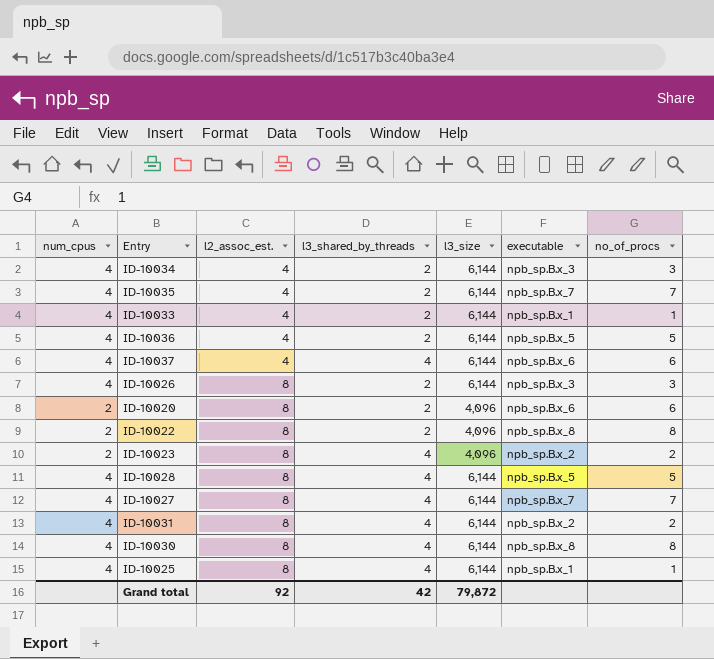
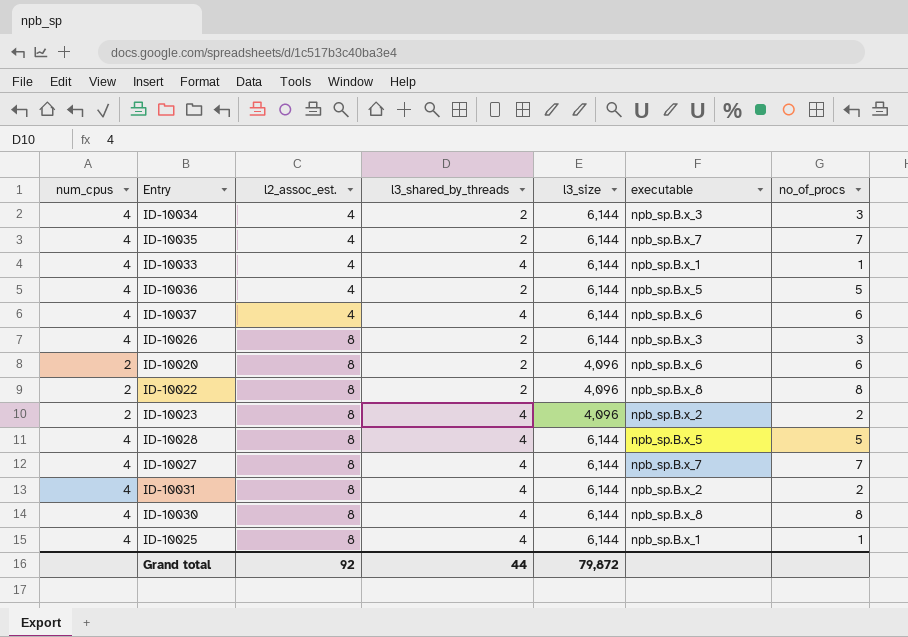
ID-10033 | l3_shared_by_threads: 2 -> 4
Grand total | l3_shared_by_threads: 42 -> 44

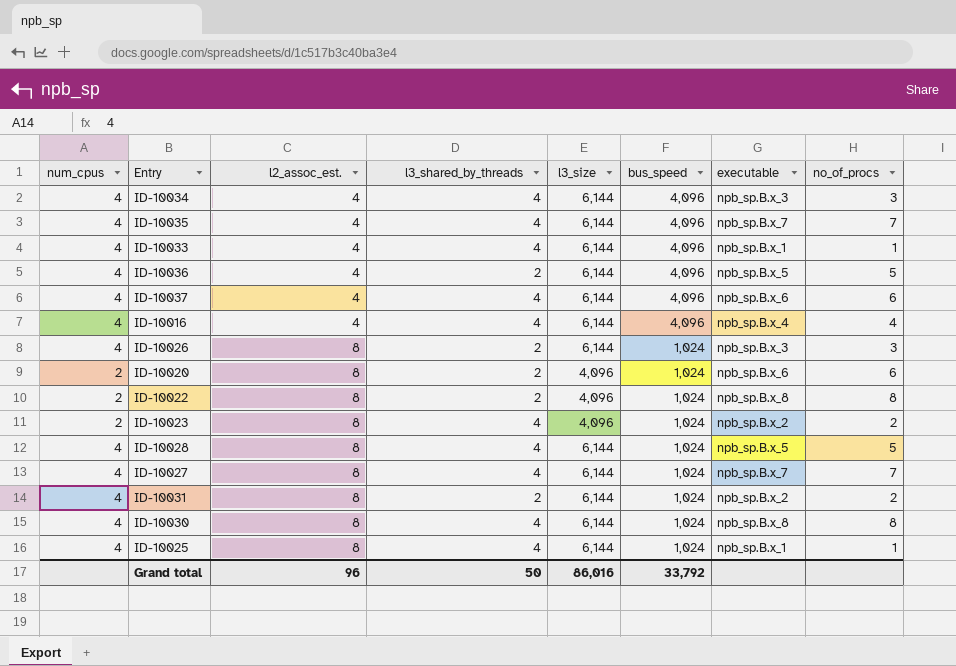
column bus_speed | position: none -> 6
ID-10034 | l3_shared_by_threads: 2 -> 4
ID-10035 | l3_shared_by_threads: 2 -> 4
row ID-10016: none -> 4 | 4 | 4 | 6,144 | 4,096 | npb_sp.B.x_4 | 4
ID-10031 | l3_shared_by_threads: 4 -> 2
Grand total | l2_assoc_est.: 92 -> 96
Grand total | l3_shared_by_threads: 44 -> 50
Grand total | l3_size: 79,872 -> 86,016

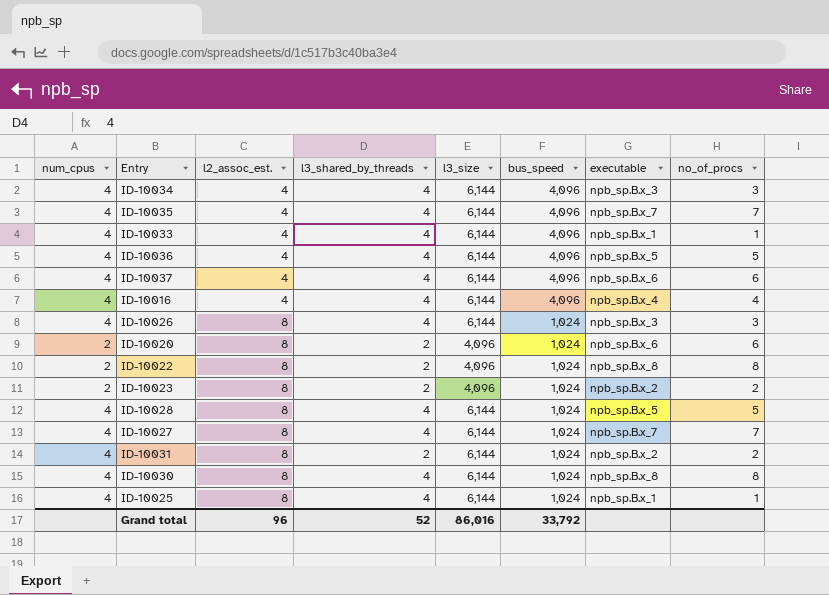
ID-10036 | l3_shared_by_threads: 2 -> 4
ID-10026 | l3_shared_by_threads: 2 -> 4
ID-10023 | l3_shared_by_threads: 4 -> 2
Grand total | l3_shared_by_threads: 50 -> 52

